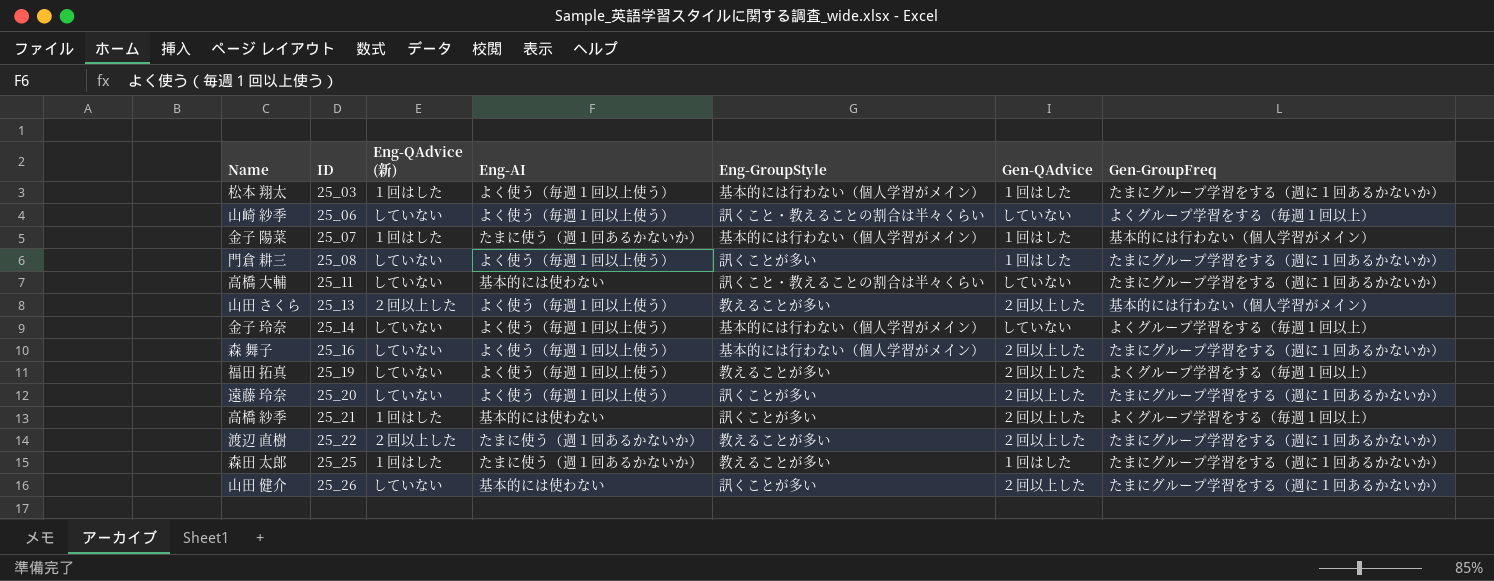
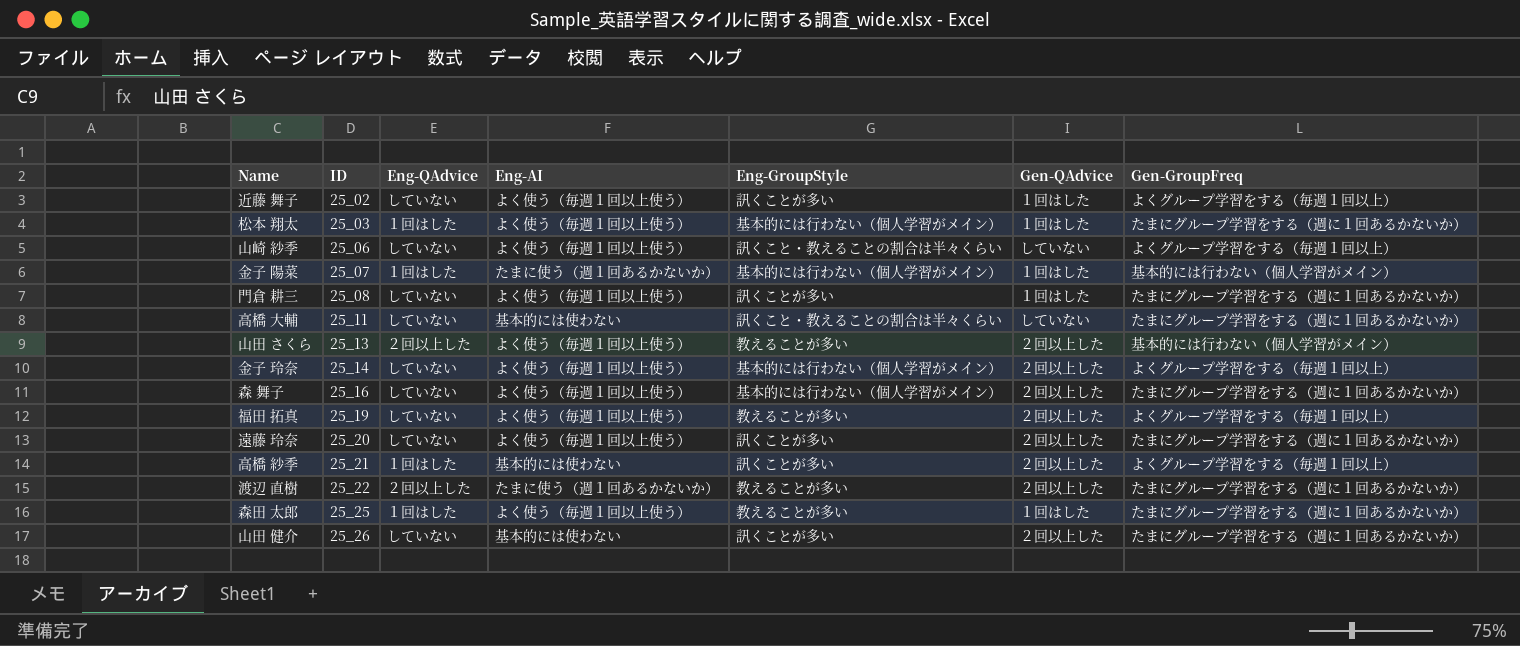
column name: Eng-QAdvice (新) -> Eng-QAdvice
row 近藤 舞子: none -> 25_02 | していない | よく使う（毎週１回以上使う） | 訊くことが多い | １回はした | よくグループ学習をする（毎週１回以上）
金子 玲奈 | Gen-QAdvice: していない -> ２回以上した
森田 太郎 | Eng-AI: たまに使う（週１回あるかないか） -> よく使う（毎週１回以上使う）

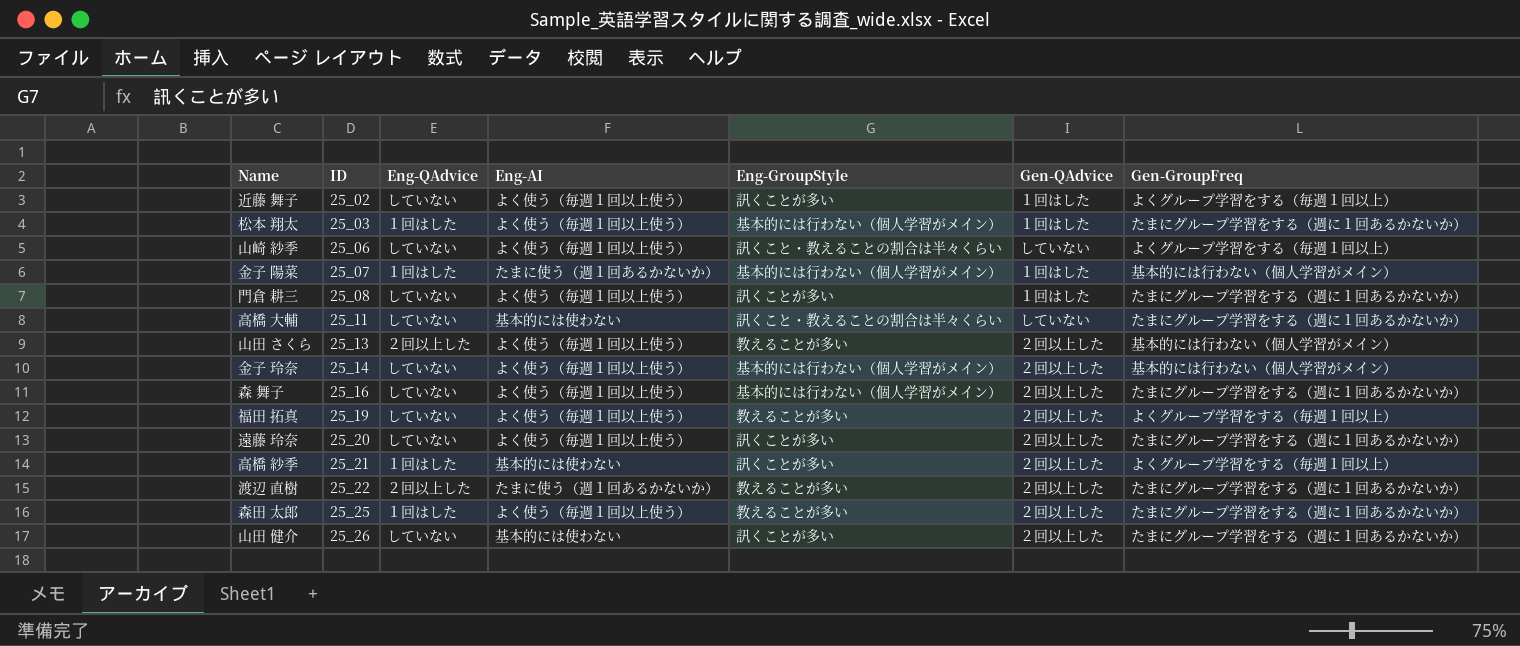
金子 玲奈 | Gen-GroupFreq: よくグループ学習をする（毎週１回以上） -> 基本的には行わない（個人学習がメイン）
森田 太郎 | Gen-QAdvice: １回はした -> ２回以上した

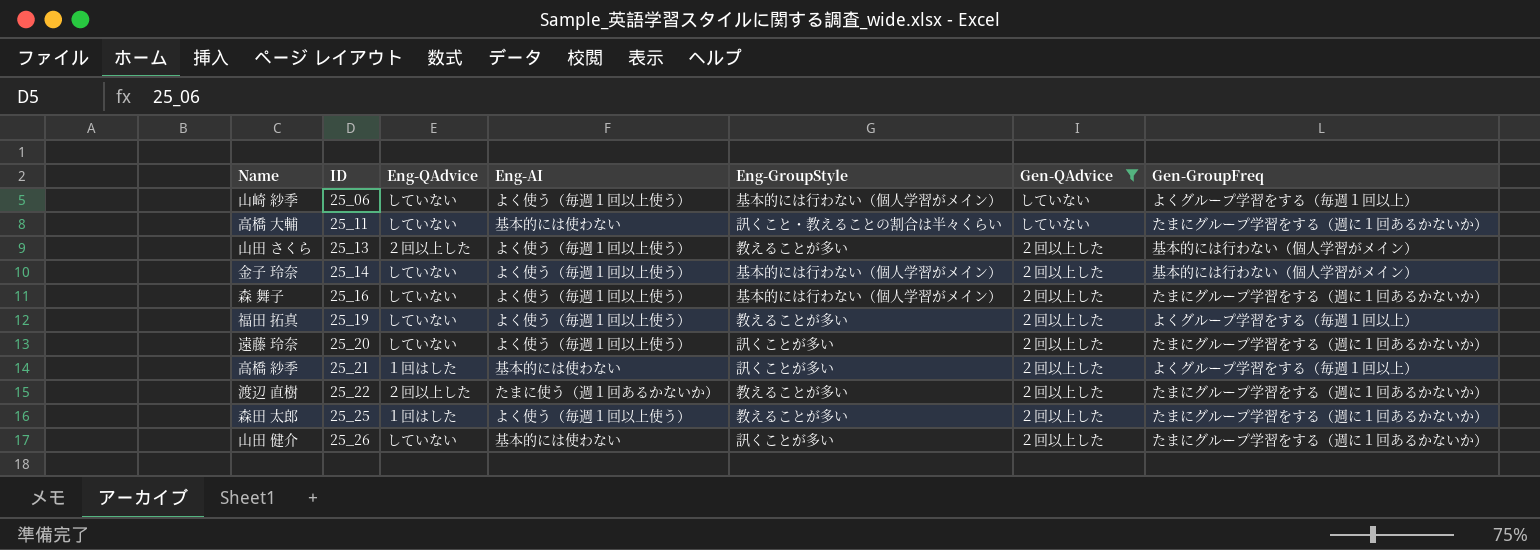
filter: none -> Gen-QAdvice != １回はした
山崎 紗季 | Eng-GroupStyle: 訊くこと・教えることの割合は半々くらい -> 基本的には行わない（個人学習がメイン）

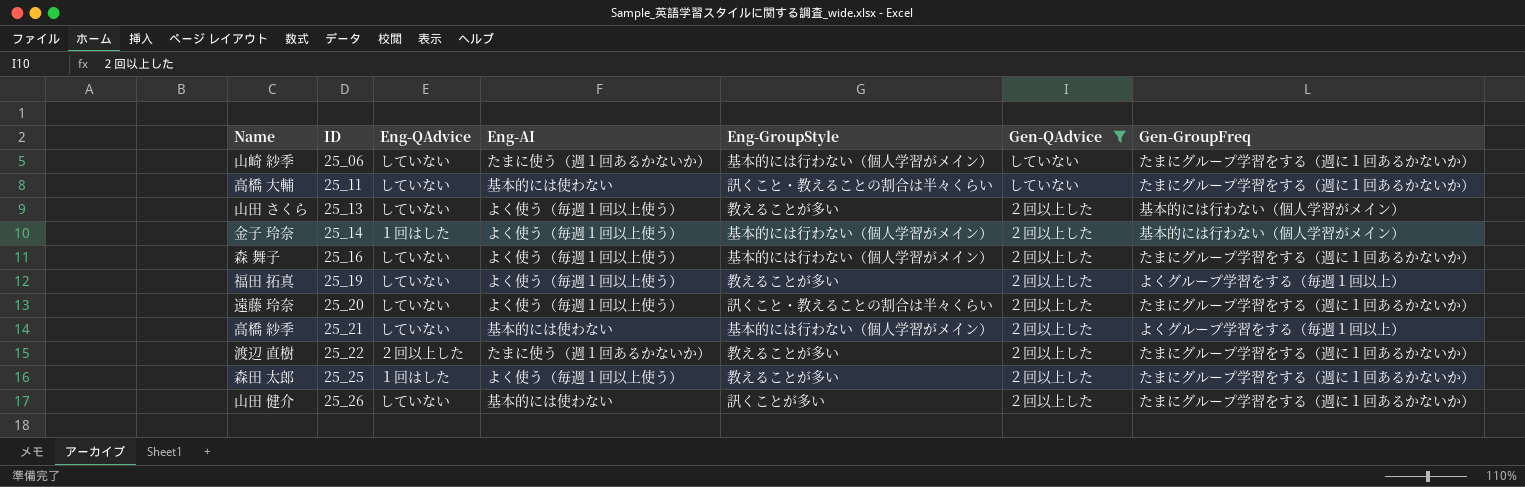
山崎 紗季 | Eng-AI: よく使う（毎週１回以上使う） -> たまに使う（週１回あるかないか）
山崎 紗季 | Gen-GroupFreq: よくグループ学習をする（毎週１回以上） -> たまにグループ学習をする（週に１回あるかないか）
山田 さくら | Eng-QAdvice: ２回以上した -> していない
金子 玲奈 | Eng-QAdvice: していない -> １回はした
遠藤 玲奈 | Eng-GroupStyle: 訊くことが多い -> 訊くこと・教えることの割合は半々くらい
高橋 紗季 | Eng-QAdvice: １回はした -> していない
高橋 紗季 | Eng-GroupStyle: 訊くことが多い -> 基本的には行わない（個人学習がメイン）

